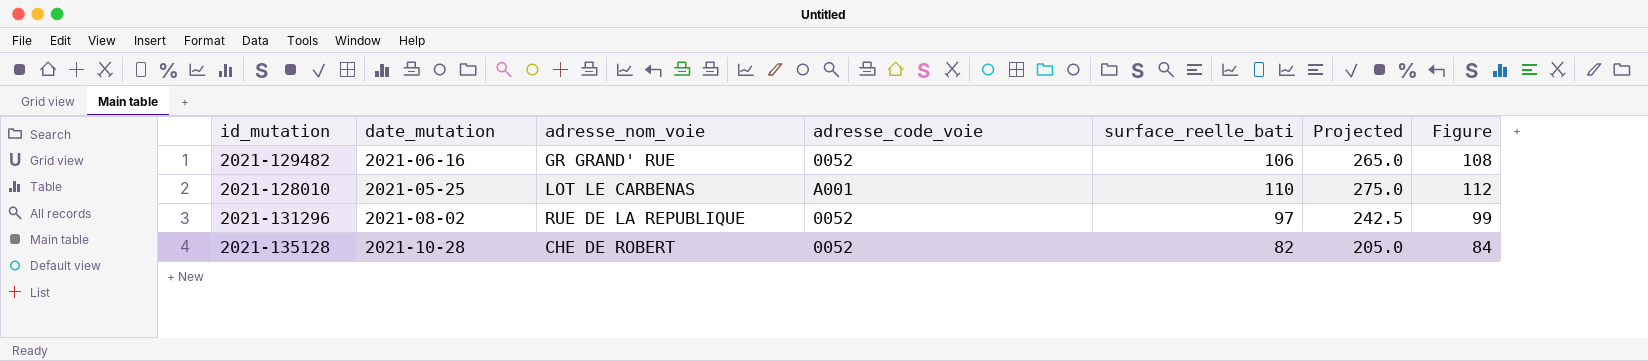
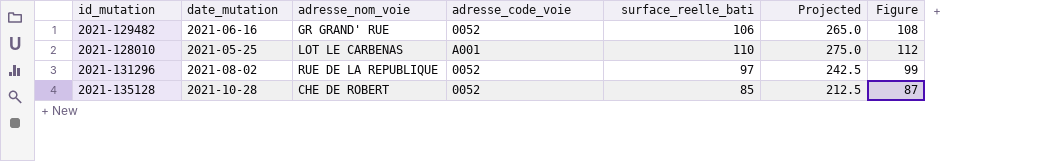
2021-135128 | surface_reelle_bati: 82 -> 85
2021-135128 | Projected: 205.0 -> 212.5
2021-135128 | Figure: 84 -> 87

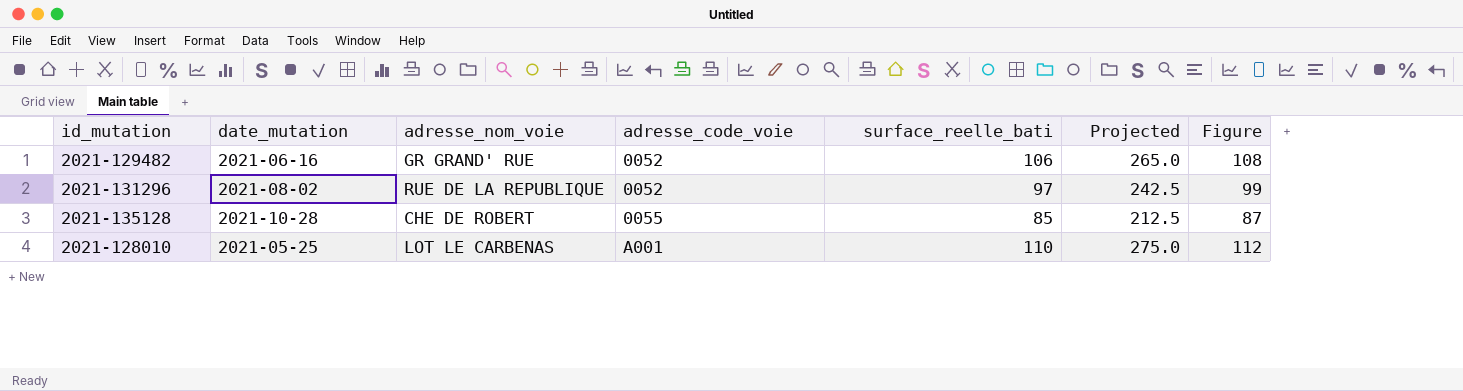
row order: none -> adresse_code_voie ascending
2021-135128 | adresse_code_voie: 0052 -> 0055

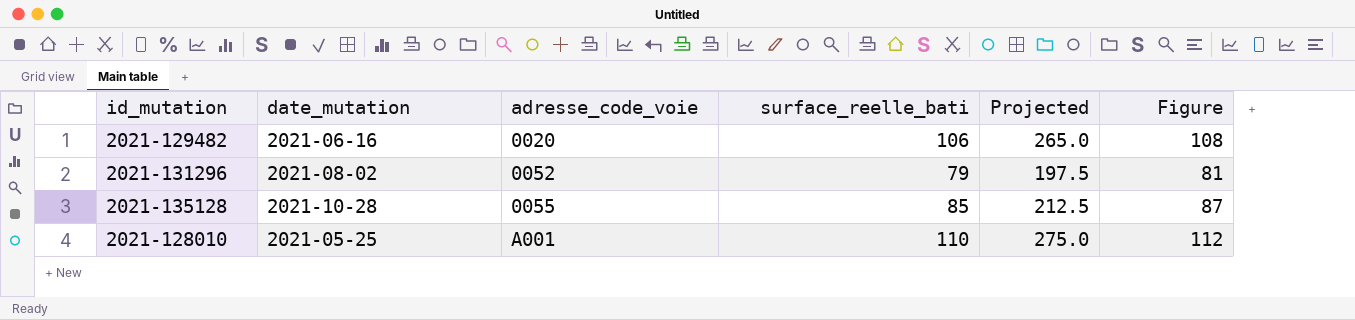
column adresse_nom_voie | position: 3 -> none
2021-129482 | adresse_code_voie: 0052 -> 0020
2021-131296 | surface_reelle_bati: 97 -> 79
2021-131296 | Projected: 242.5 -> 197.5
2021-131296 | Figure: 99 -> 81

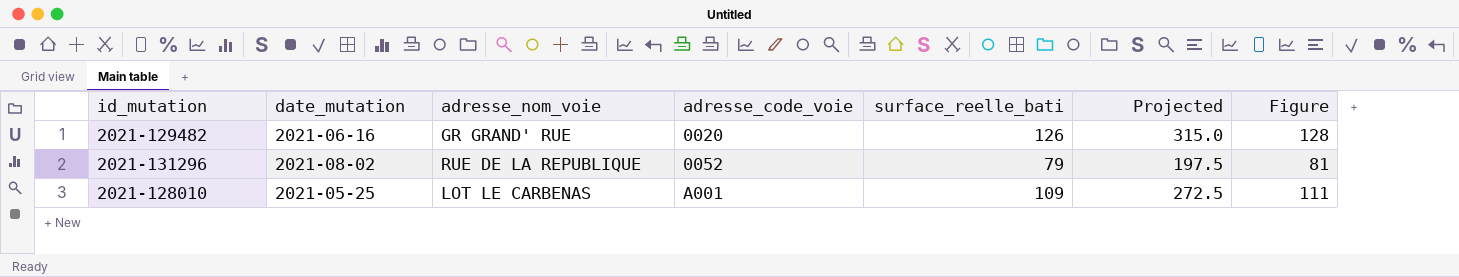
column adresse_nom_voie | position: none -> 3
row 2021-135128: 2021-10-28 | 0055 | 85 | 212.5 | 87 -> none
2021-129482 | surface_reelle_bati: 106 -> 126
2021-129482 | Projected: 265.0 -> 315.0
2021-129482 | Figure: 108 -> 128
2021-128010 | surface_reelle_bati: 110 -> 109
2021-128010 | Projected: 275.0 -> 272.5
2021-128010 | Figure: 112 -> 111

